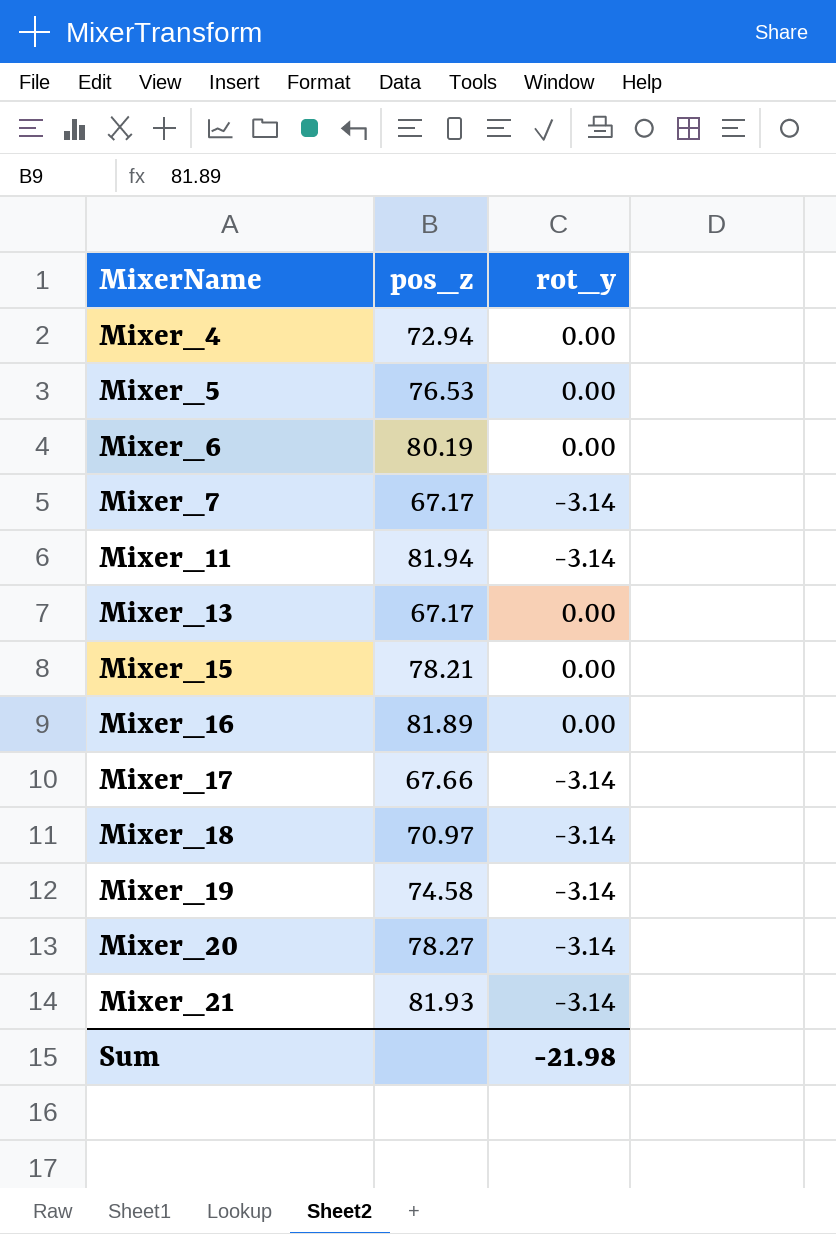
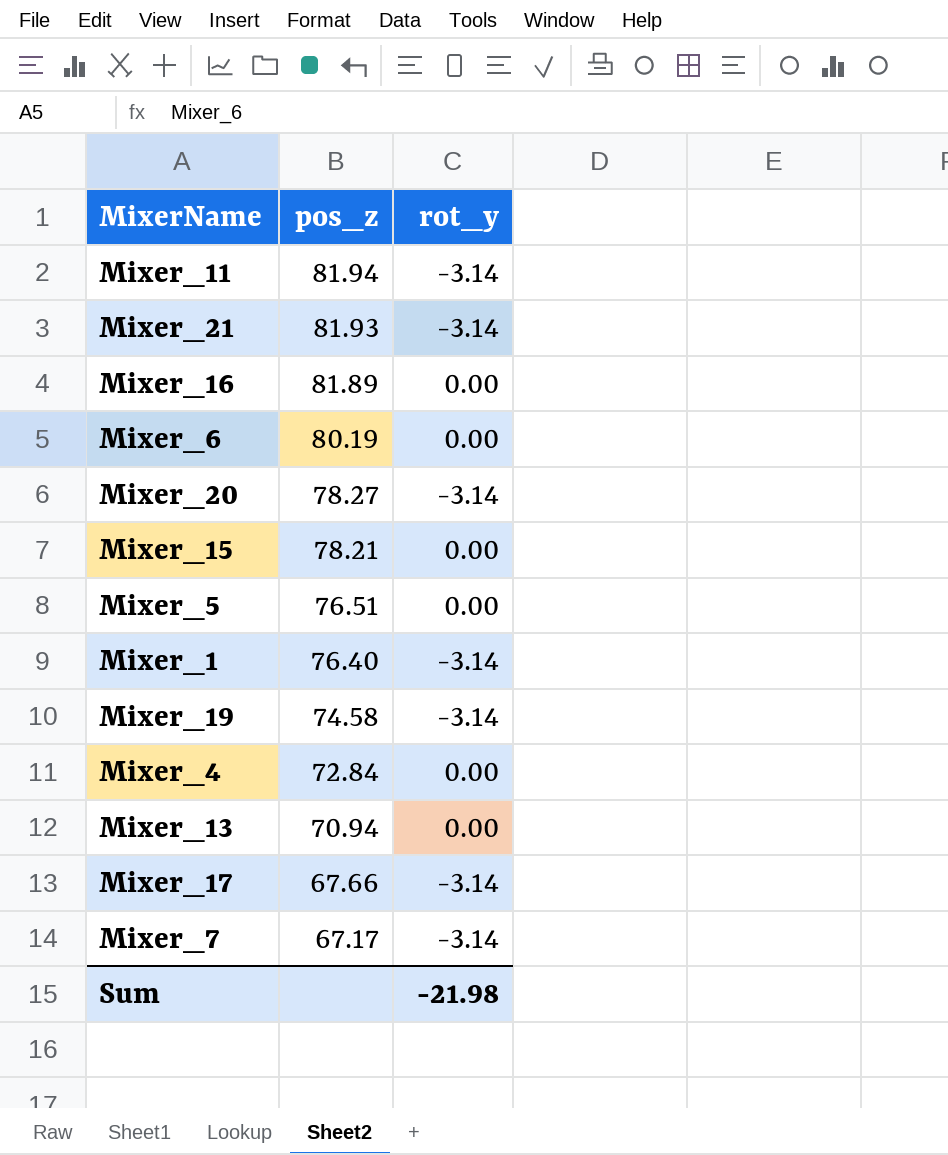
row order: MixerName ascending -> pos_z descending
row Mixer_18: 70.97 | -3.14 -> none
Mixer_5 | pos_z: 76.53 -> 76.51
row Mixer_1: none -> 76.40 | -3.14
Mixer_4 | pos_z: 72.94 -> 72.84
Mixer_13 | pos_z: 67.17 -> 70.94

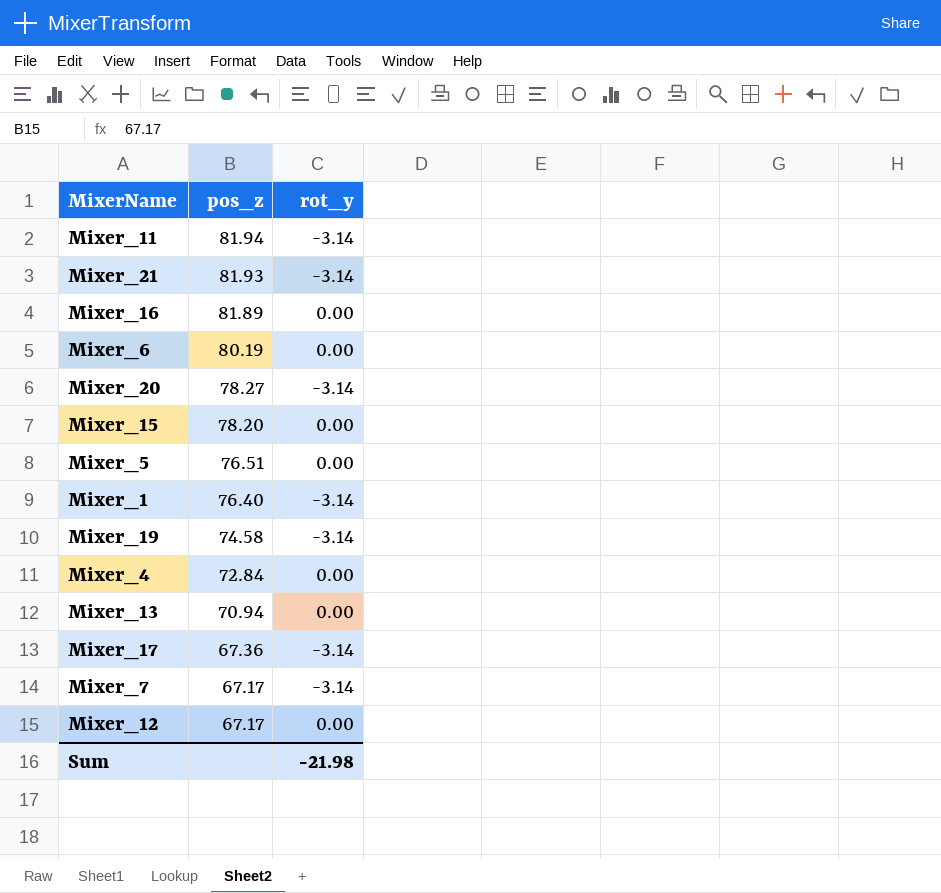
Mixer_15 | pos_z: 78.21 -> 78.20
Mixer_17 | pos_z: 67.66 -> 67.36
row Mixer_12: none -> 67.17 | 0.00

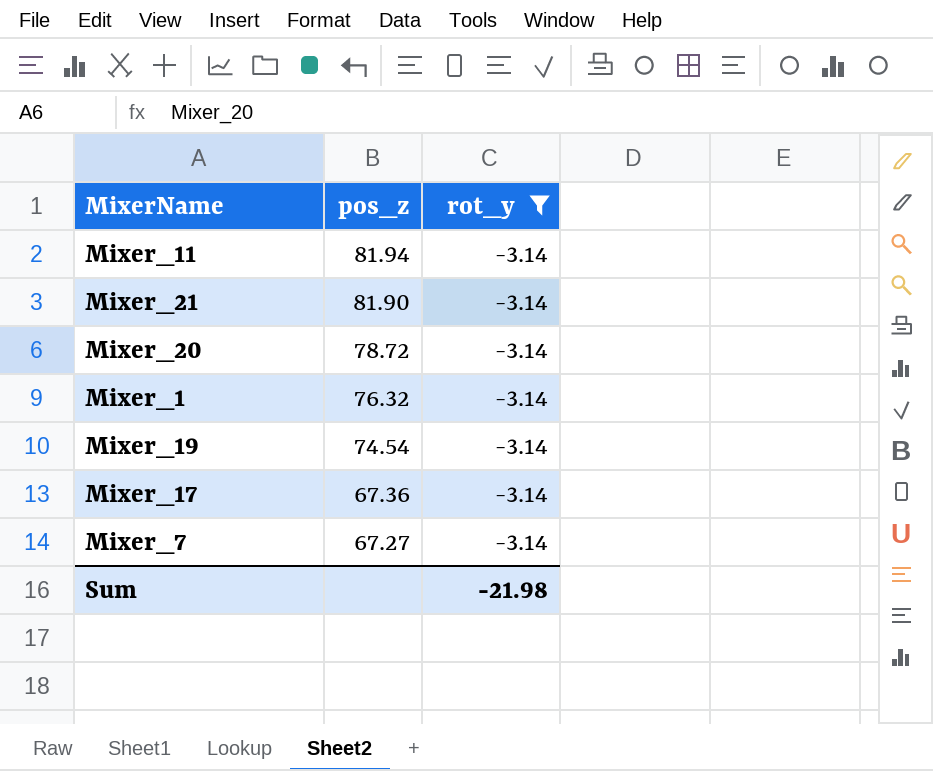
filter: none -> rot_y = -3.14
Mixer_21 | pos_z: 81.93 -> 81.90
Mixer_20 | pos_z: 78.27 -> 78.72
Mixer_1 | pos_z: 76.40 -> 76.32
Mixer_19 | pos_z: 74.58 -> 74.54
Mixer_7 | pos_z: 67.17 -> 67.27

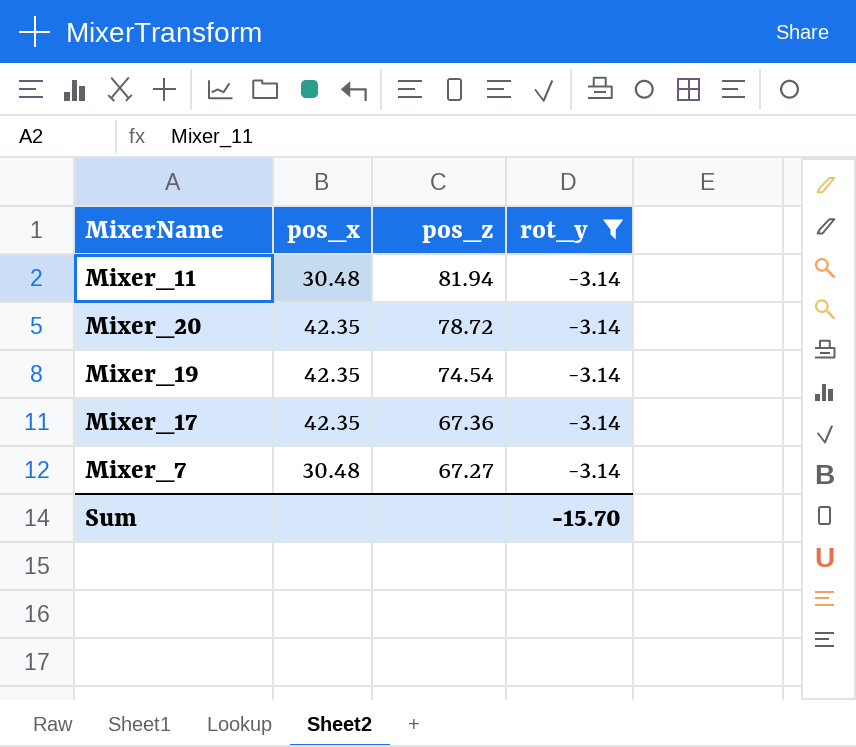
column pos_x | position: none -> 2
row Mixer_21: 81.90 | -3.14 -> none
row Mixer_1: 76.32 | -3.14 -> none
Sum | rot_y: -21.98 -> -15.70

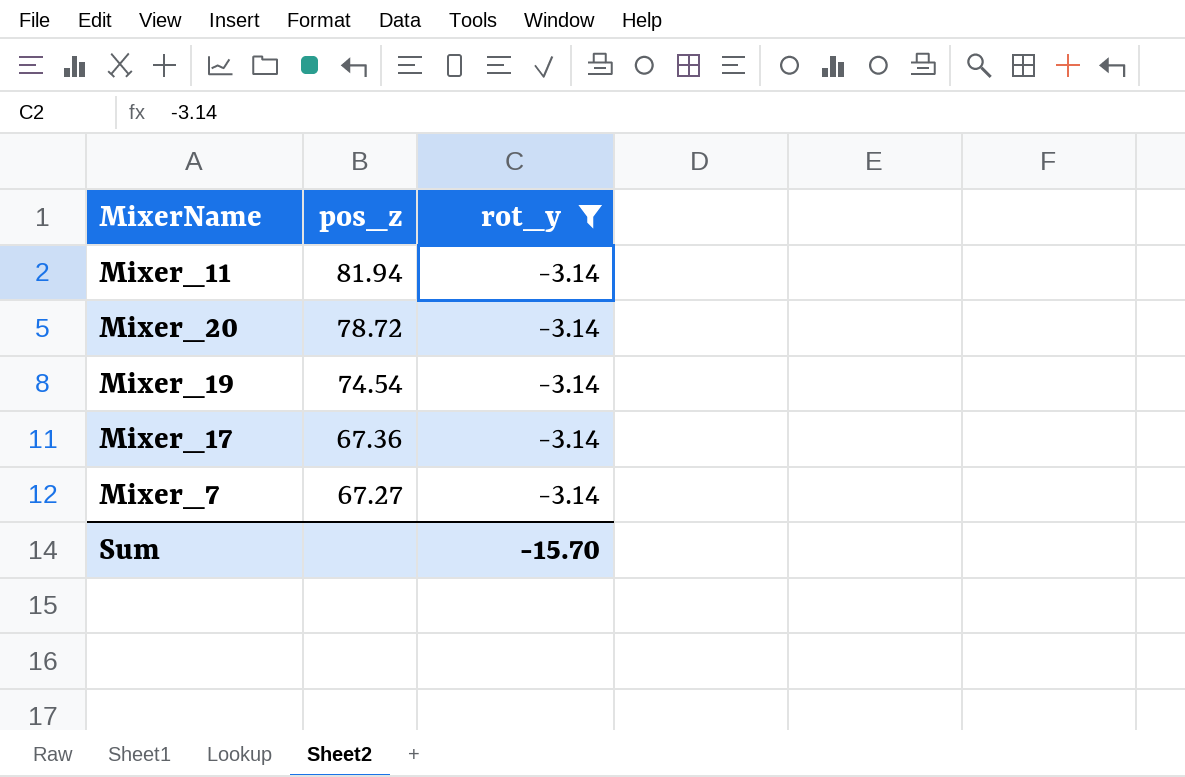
column pos_x | position: 2 -> none

